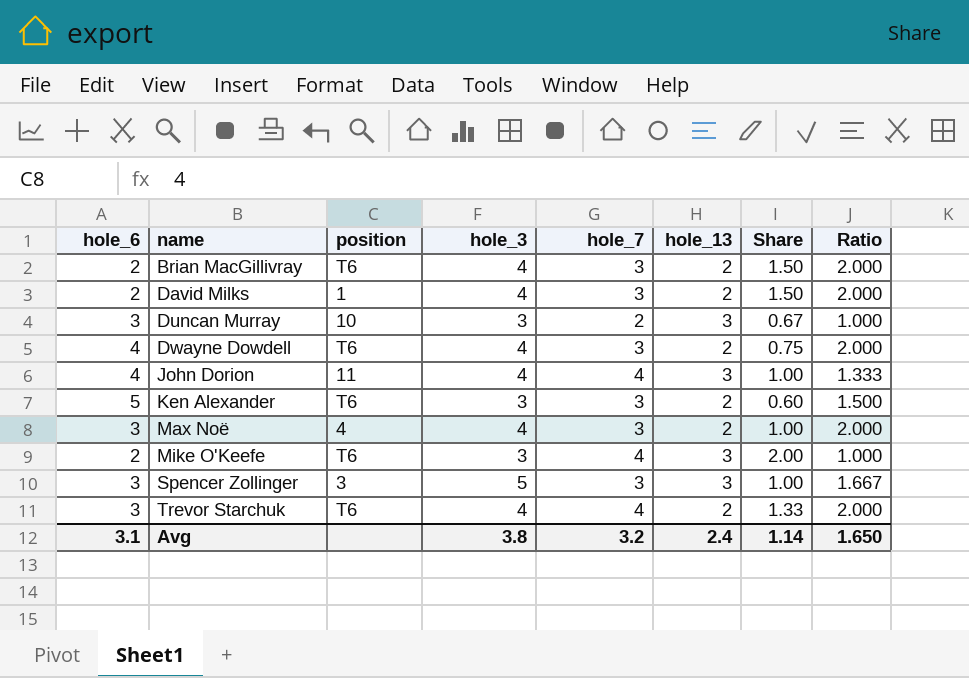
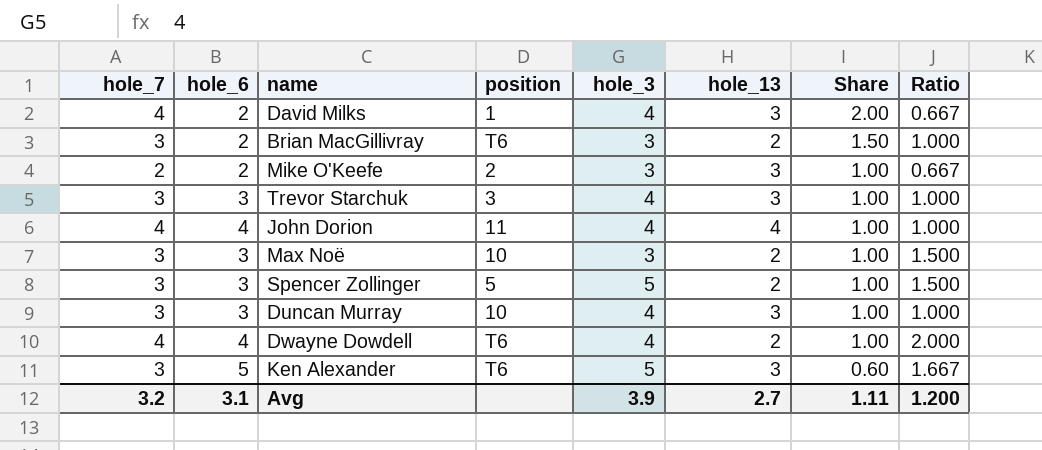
row order: name ascending -> Share descending
column hole_7 | position: 5 -> 1
column Ratio | formula: [hole_3] / [hole_13] -> [hole_6] / [hole_13]
David Milks | hole_7: 3 -> 4
David Milks | hole_13: 2 -> 3
David Milks | Share: 1.50 -> 2.00
Brian MacGillivray | hole_3: 4 -> 3
Mike O'Keefe | hole_7: 4 -> 2
Mike O'Keefe | position: T6 -> 2
Mike O'Keefe | Share: 2.00 -> 1.00
Trevor Starchuk | hole_7: 4 -> 3
Trevor Starchuk | position: T6 -> 3
Trevor Starchuk | hole_13: 2 -> 3
Trevor Starchuk | Share: 1.33 -> 1.00
John Dorion | hole_13: 3 -> 4
Max Noë | position: 4 -> 10
Max Noë | hole_3: 4 -> 3
Spencer Zollinger | position: 3 -> 5
Spencer Zollinger | hole_13: 3 -> 2
Duncan Murray | hole_7: 2 -> 3
Duncan Murray | hole_3: 3 -> 4
Duncan Murray | Share: 0.67 -> 1.00
Dwayne Dowdell | hole_7: 3 -> 4
Dwayne Dowdell | Share: 0.75 -> 1.00
Ken Alexander | hole_3: 3 -> 5
Ken Alexander | hole_13: 2 -> 3
Avg | hole_3: 3.8 -> 3.9
Avg | hole_13: 2.4 -> 2.7
Avg | Share: 1.14 -> 1.11
Avg | Ratio: 1.650 -> 1.200

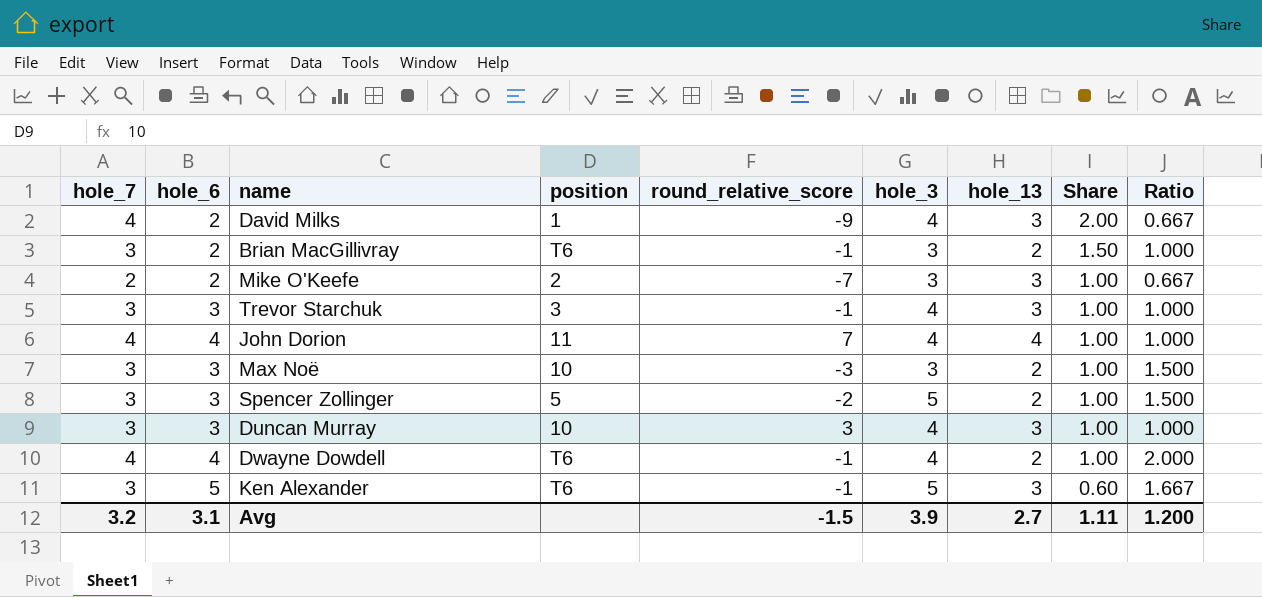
column round_relative_score | position: none -> 5

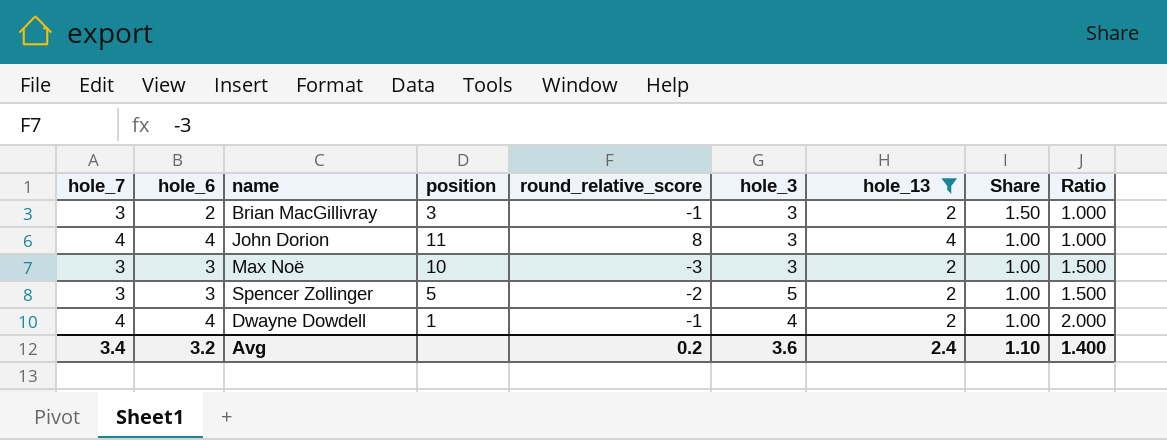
filter: none -> hole_13 != 3
Brian MacGillivray | position: T6 -> 3
John Dorion | round_relative_score: 7 -> 8
John Dorion | hole_3: 4 -> 3
Dwayne Dowdell | position: T6 -> 1
Avg | hole_7: 3.2 -> 3.4
Avg | hole_6: 3.1 -> 3.2
Avg | round_relative_score: -1.5 -> 0.2
Avg | hole_3: 3.9 -> 3.6
Avg | hole_13: 2.7 -> 2.4
Avg | Share: 1.11 -> 1.10
Avg | Ratio: 1.200 -> 1.400

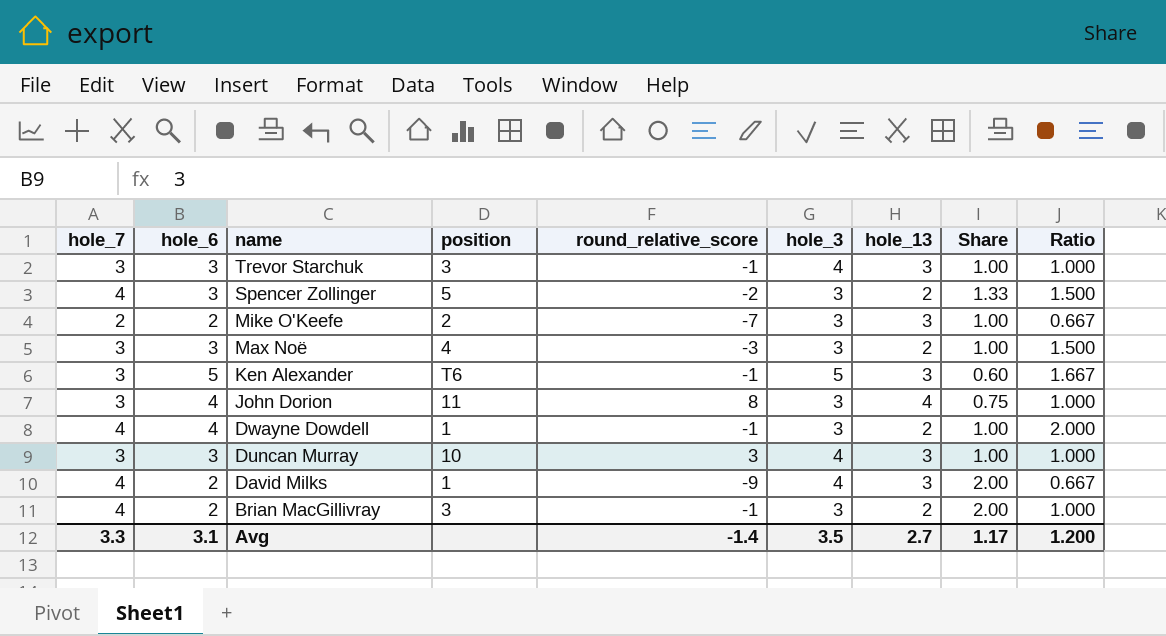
filter: hole_13 != 3 -> none
row order: Share descending -> name descending
Spencer Zollinger | hole_7: 3 -> 4
Spencer Zollinger | hole_3: 5 -> 3
Spencer Zollinger | Share: 1.00 -> 1.33
Max Noë | position: 10 -> 4
John Dorion | hole_7: 4 -> 3
John Dorion | Share: 1.00 -> 0.75
Dwayne Dowdell | hole_3: 4 -> 3
Brian MacGillivray | hole_7: 3 -> 4
Brian MacGillivray | Share: 1.50 -> 2.00
Avg | hole_7: 3.4 -> 3.3
Avg | hole_6: 3.2 -> 3.1
Avg | round_relative_score: 0.2 -> -1.4
Avg | hole_3: 3.6 -> 3.5
Avg | hole_13: 2.4 -> 2.7
Avg | Share: 1.10 -> 1.17
Avg | Ratio: 1.400 -> 1.200

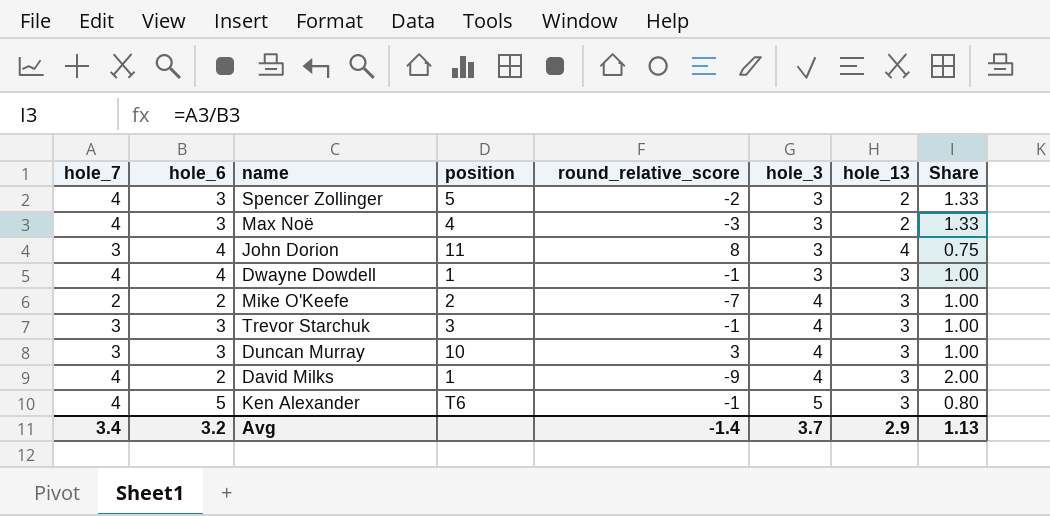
row order: name descending -> hole_3 ascending
column Ratio | formula: [hole_6] / [hole_13] -> none
row Brian MacGillivray: 4 | 2 | 3 | -1 | 3 | 2 | 2.00 | 1.000 -> none
Max Noë | hole_7: 3 -> 4
Max Noë | Share: 1.00 -> 1.33
Dwayne Dowdell | hole_13: 2 -> 3
Mike O'Keefe | hole_3: 3 -> 4
Ken Alexander | hole_7: 3 -> 4
Ken Alexander | Share: 0.60 -> 0.80
Avg | hole_7: 3.3 -> 3.4
Avg | hole_6: 3.1 -> 3.2
Avg | hole_3: 3.5 -> 3.7
Avg | hole_13: 2.7 -> 2.9
Avg | Share: 1.17 -> 1.13

